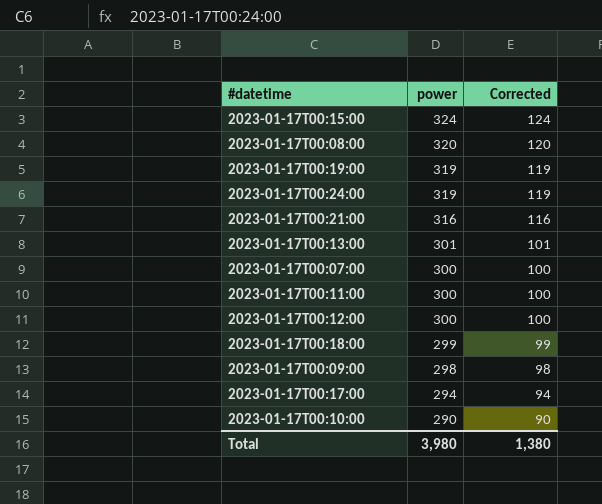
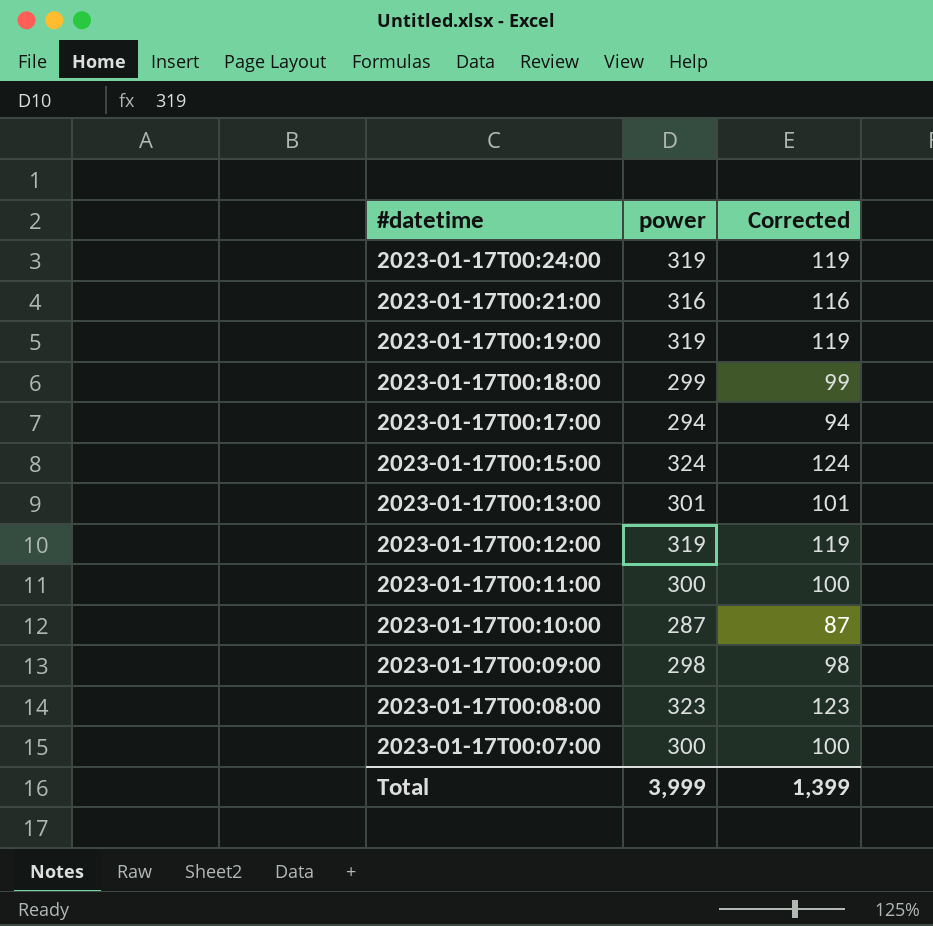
row order: power descending -> #datetime descending
2023-01-17T00:12:00 | power: 300 -> 319
2023-01-17T00:12:00 | Corrected: 100 -> 119
2023-01-17T00:10:00 | power: 290 -> 287
2023-01-17T00:10:00 | Corrected: 90 -> 87
2023-01-17T00:08:00 | power: 320 -> 323
2023-01-17T00:08:00 | Corrected: 120 -> 123
Total | power: 3,980 -> 3,999
Total | Corrected: 1,380 -> 1,399

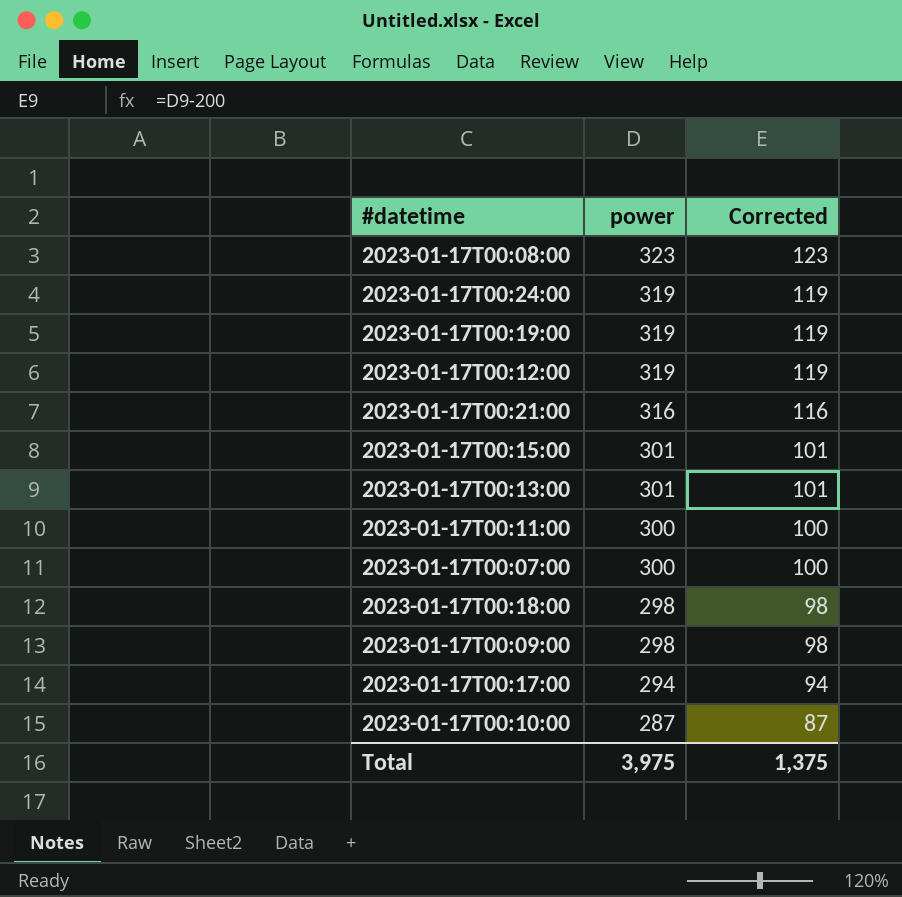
row order: #datetime descending -> power descending
2023-01-17T00:15:00 | power: 324 -> 301
2023-01-17T00:15:00 | Corrected: 124 -> 101
2023-01-17T00:18:00 | power: 299 -> 298
2023-01-17T00:18:00 | Corrected: 99 -> 98
Total | power: 3,999 -> 3,975
Total | Corrected: 1,399 -> 1,375

